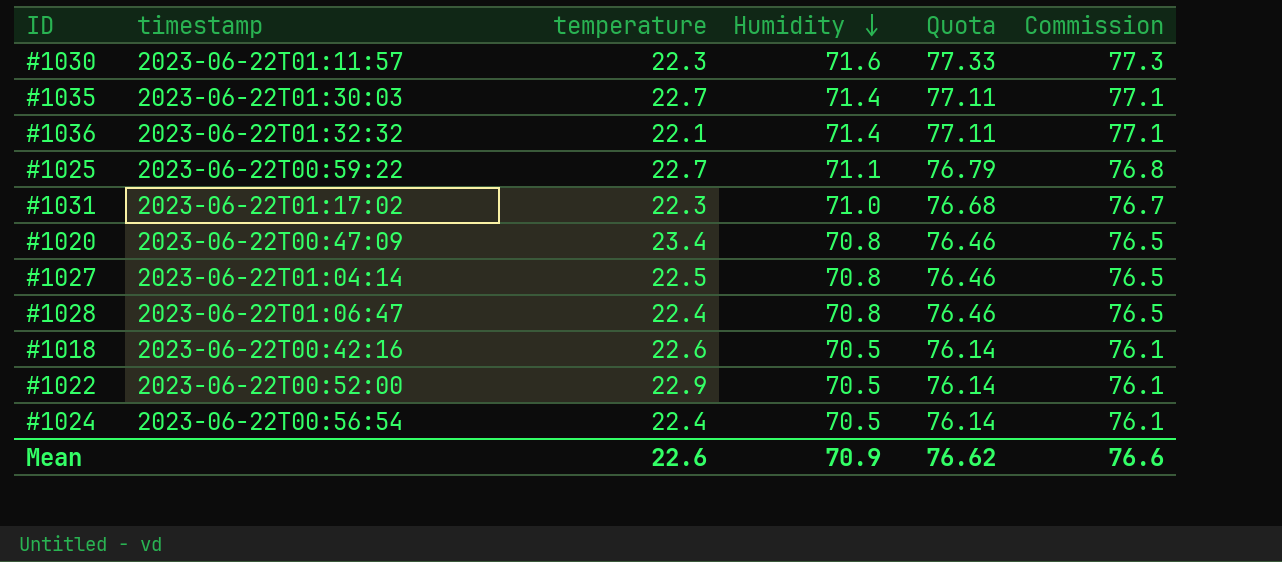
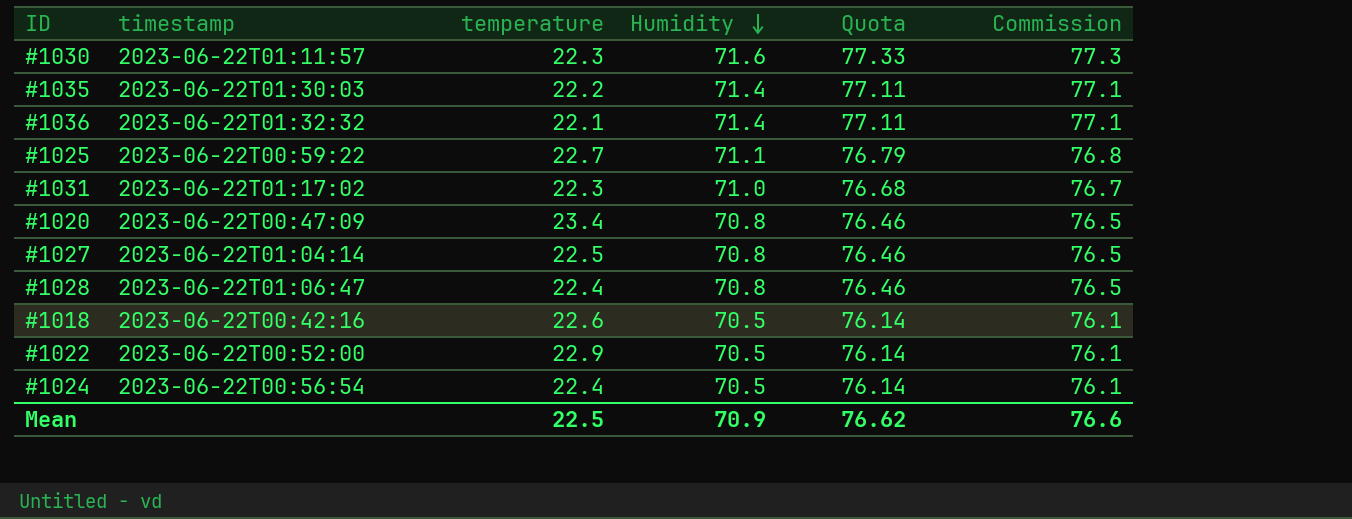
#1035 | temperature: 22.7 -> 22.2
Mean | temperature: 22.6 -> 22.5

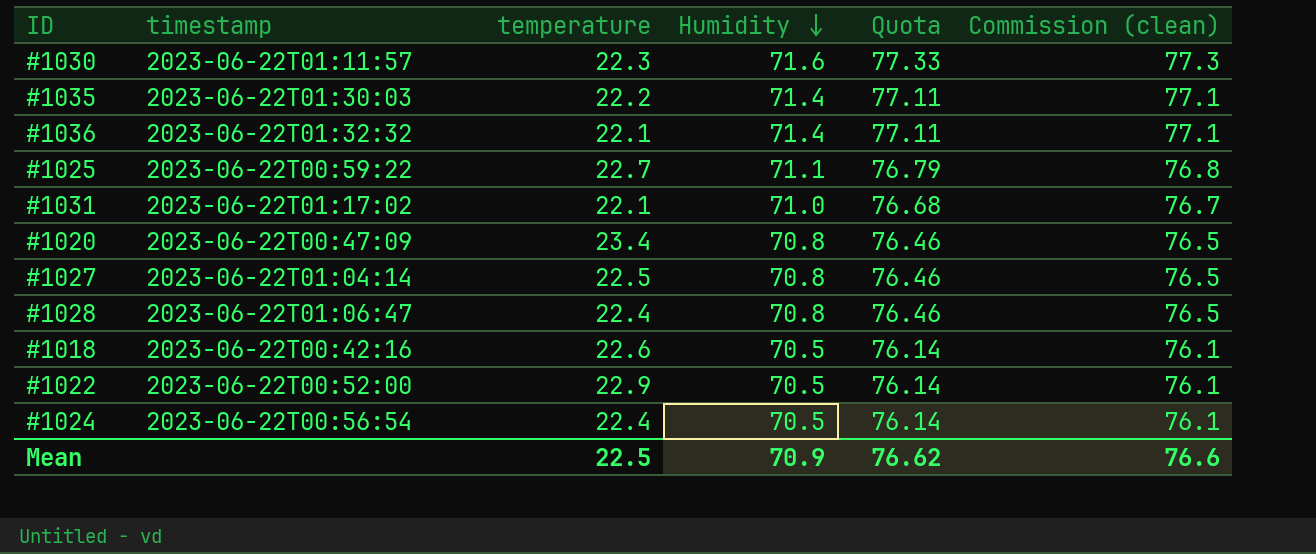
column name: Commission -> Commission (clean)
#1031 | temperature: 22.3 -> 22.1

